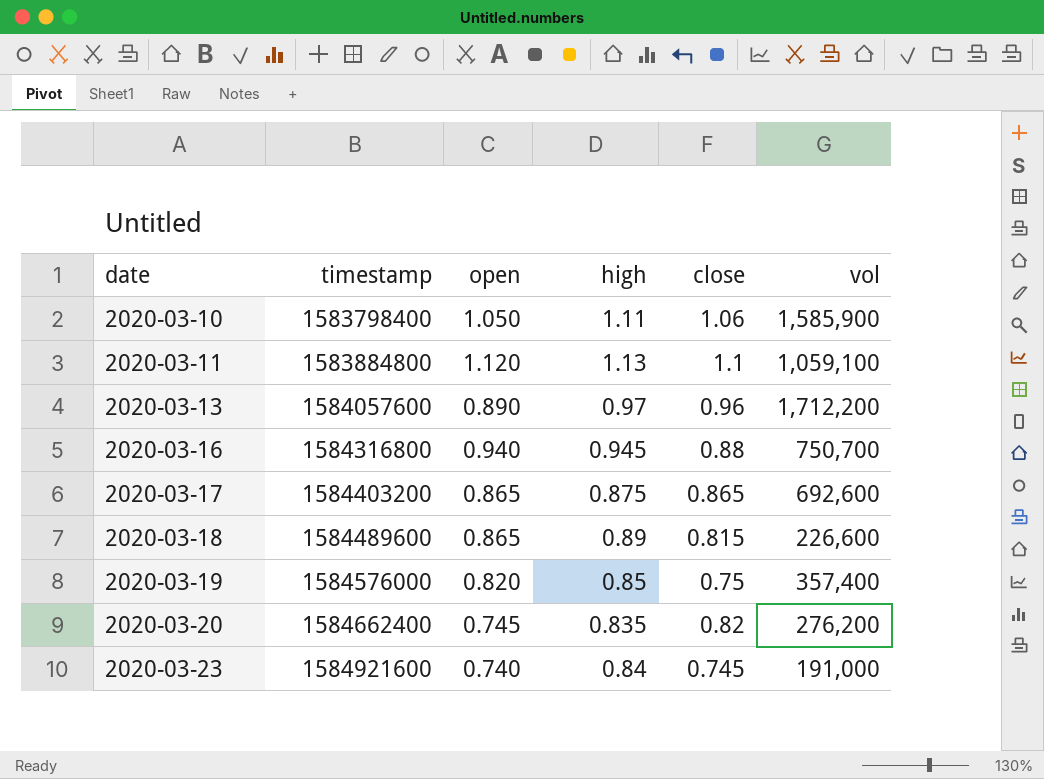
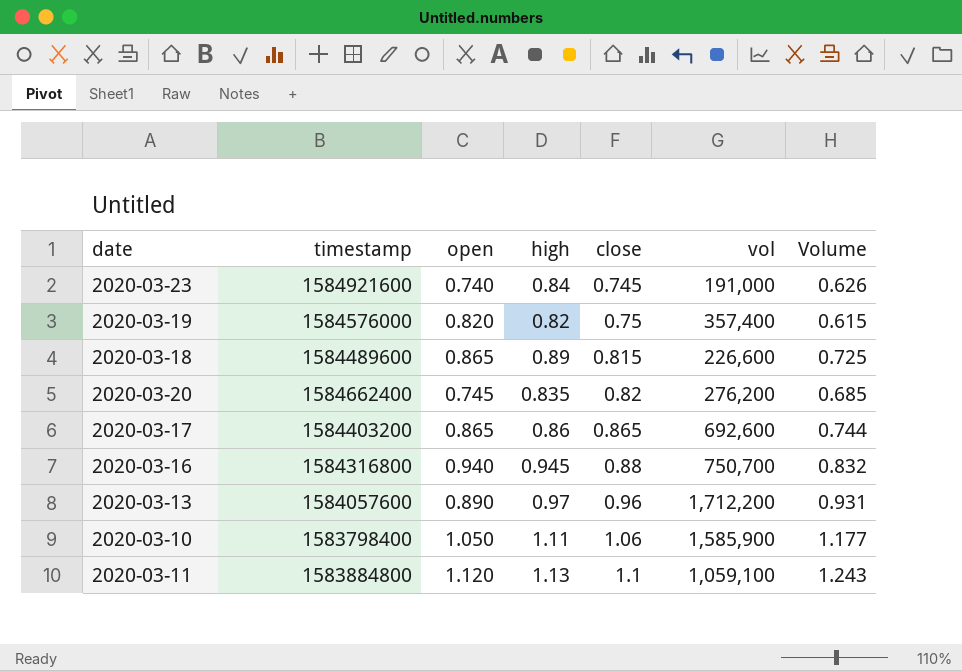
row order: date ascending -> close ascending
column Volume | formula: none -> [high] * [close]
2020-03-19 | high: 0.85 -> 0.82
2020-03-17 | high: 0.875 -> 0.86

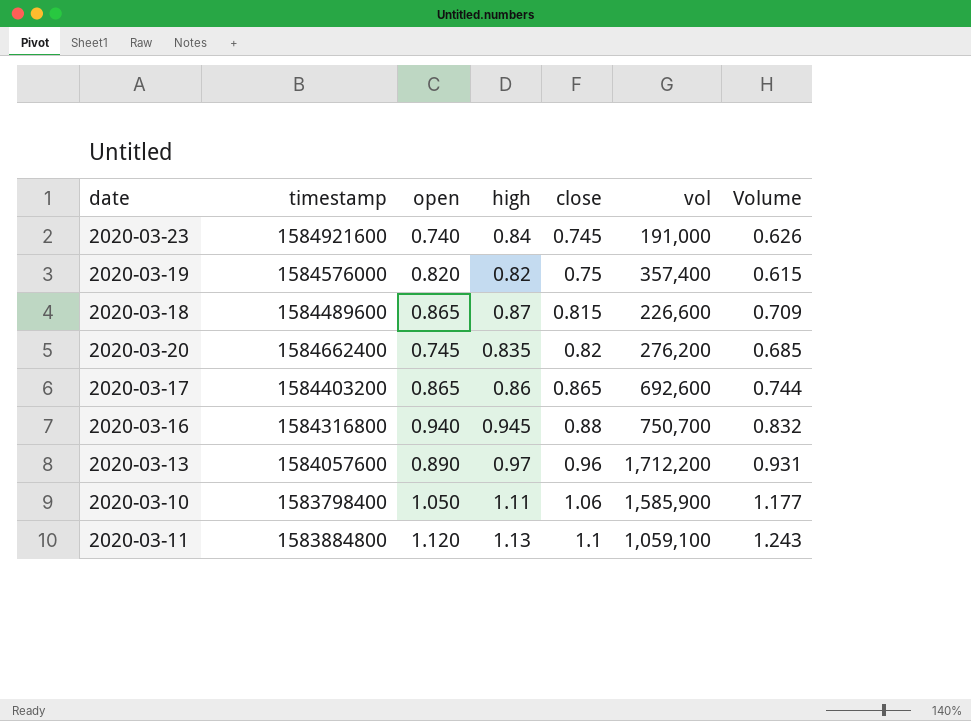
2020-03-18 | high: 0.89 -> 0.87
2020-03-18 | Volume: 0.725 -> 0.709

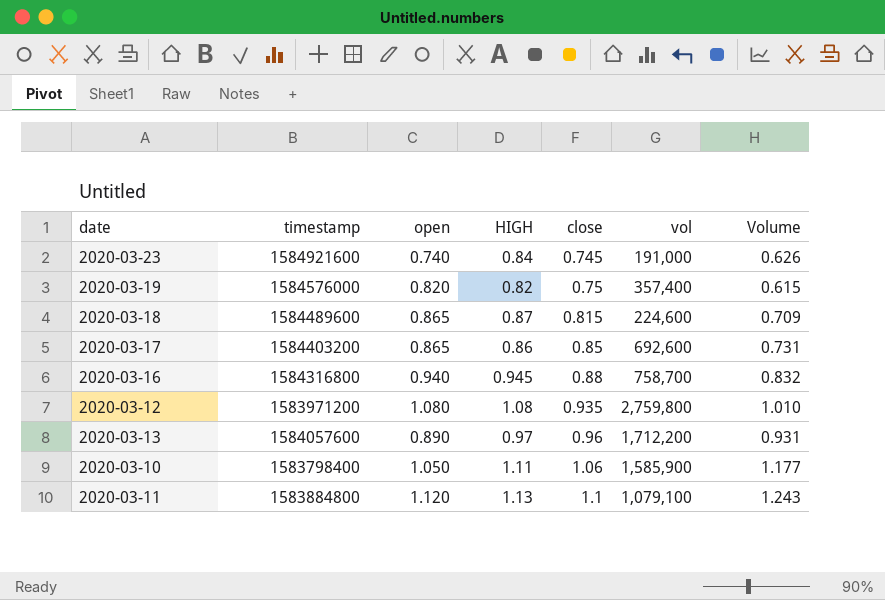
column name: high -> HIGH
row 2020-03-20: 1584662400 | 0.745 | 0.835 | 0.82 | 276,200 | 0.685 -> none
2020-03-18 | vol: 226,600 -> 224,600
2020-03-17 | close: 0.865 -> 0.85
2020-03-17 | Volume: 0.744 -> 0.731
2020-03-16 | vol: 750,700 -> 758,700
row 2020-03-12: none -> 1583971200 | 1.080 | 1.08 | 0.935 | 2,759,800 | 1.010
2020-03-11 | vol: 1,059,100 -> 1,079,100

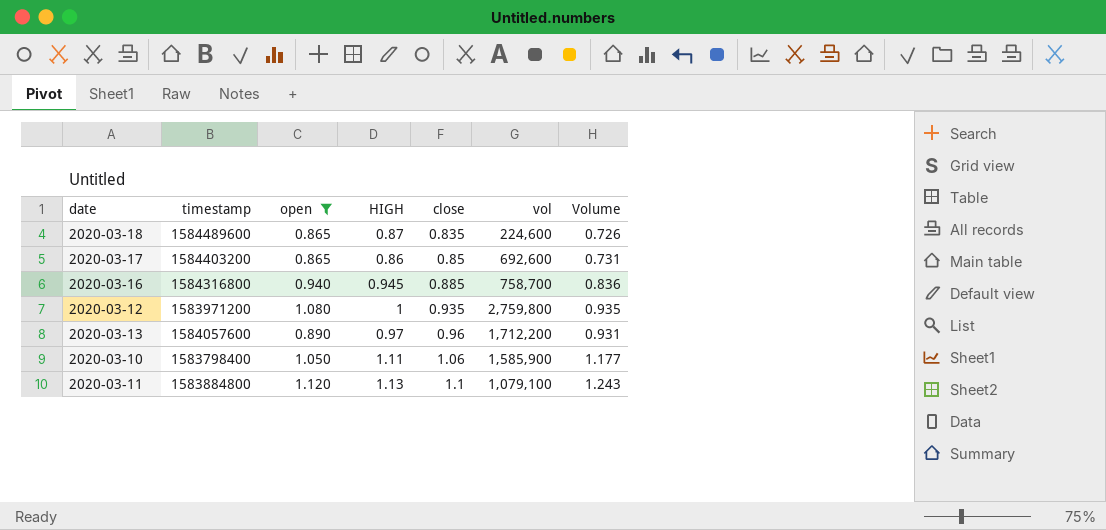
filter: none -> open >= 0.865
2020-03-18 | close: 0.815 -> 0.835
2020-03-18 | Volume: 0.709 -> 0.726
2020-03-16 | close: 0.88 -> 0.885
2020-03-16 | Volume: 0.832 -> 0.836
2020-03-12 | HIGH: 1.08 -> 1
2020-03-12 | Volume: 1.010 -> 0.935

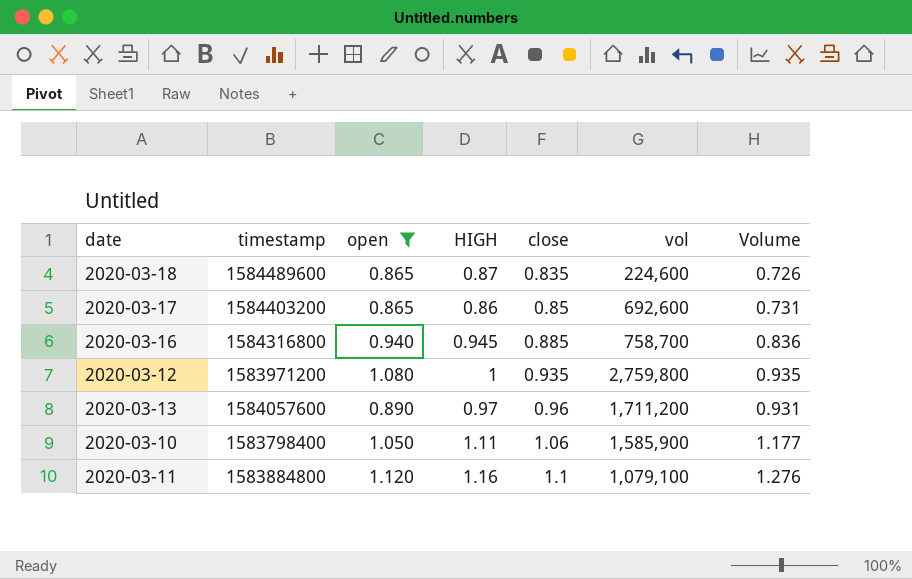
2020-03-13 | vol: 1,712,200 -> 1,711,200
2020-03-11 | HIGH: 1.13 -> 1.16
2020-03-11 | Volume: 1.243 -> 1.276

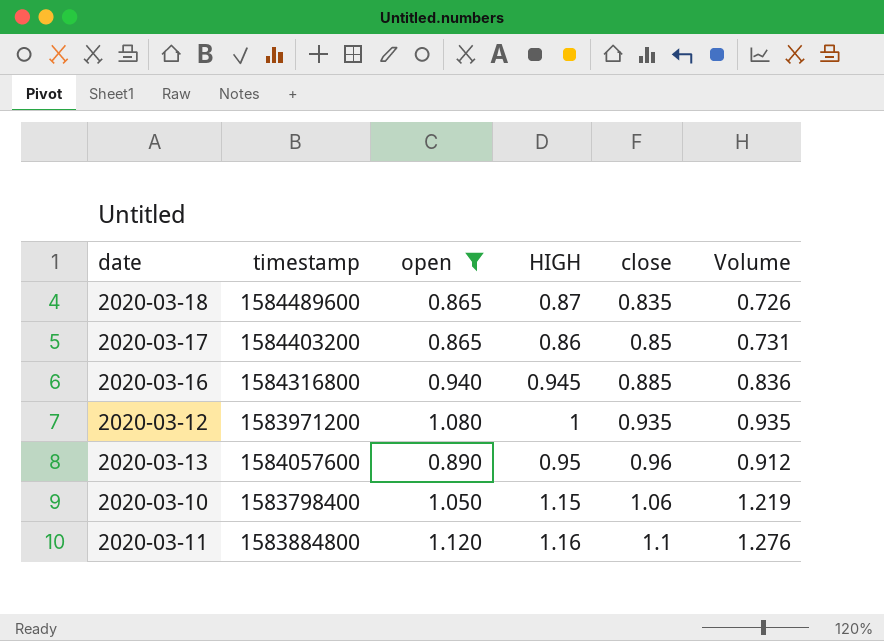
column vol | position: 6 -> none
2020-03-13 | HIGH: 0.97 -> 0.95
2020-03-13 | Volume: 0.931 -> 0.912
2020-03-10 | HIGH: 1.11 -> 1.15
2020-03-10 | Volume: 1.177 -> 1.219

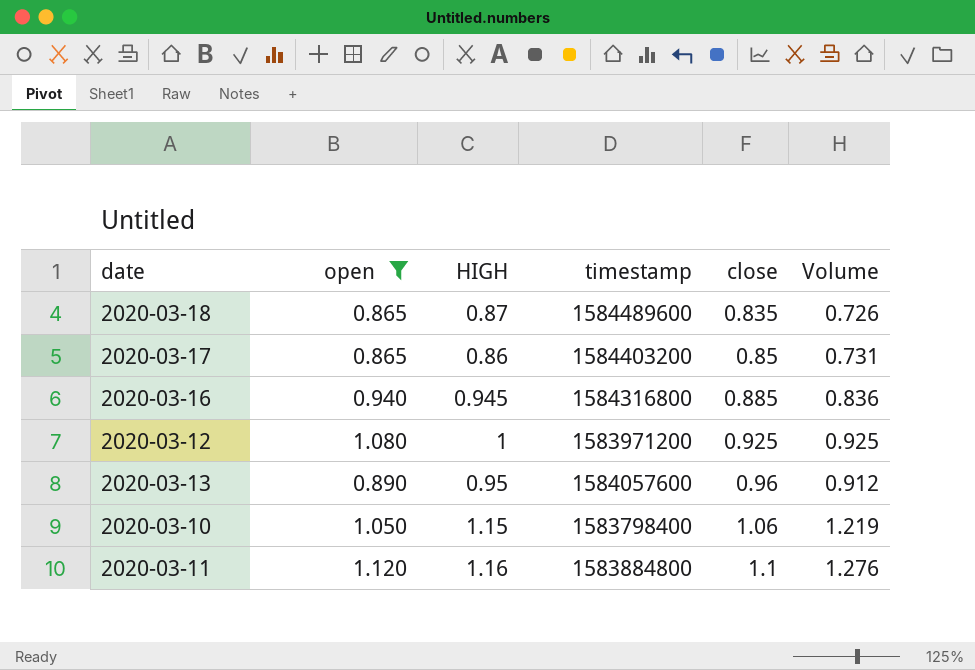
column timestamp | position: 2 -> 4
2020-03-12 | close: 0.935 -> 0.925
2020-03-12 | Volume: 0.935 -> 0.925

